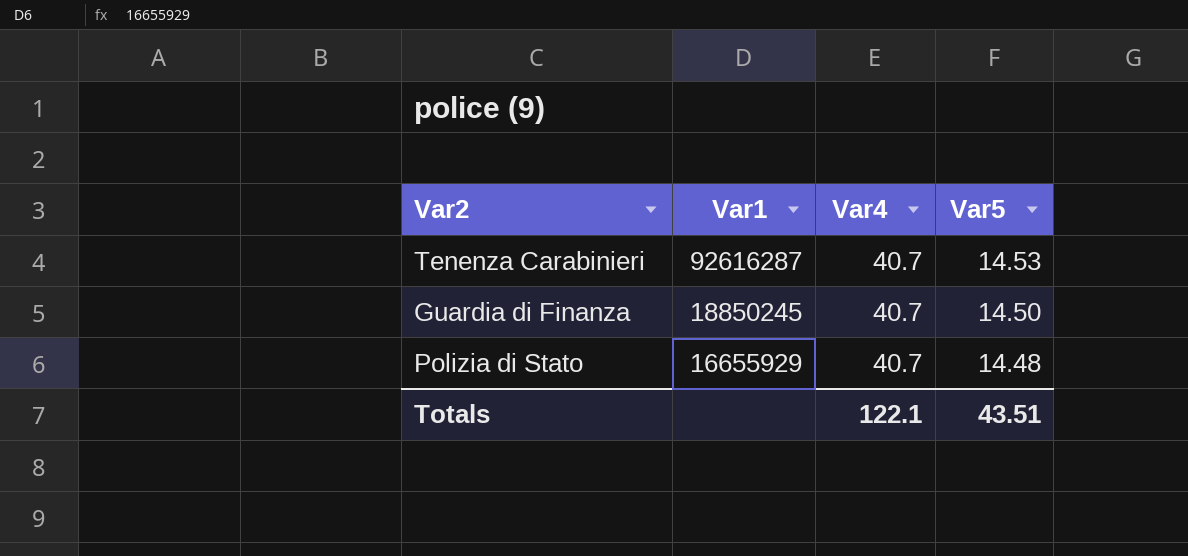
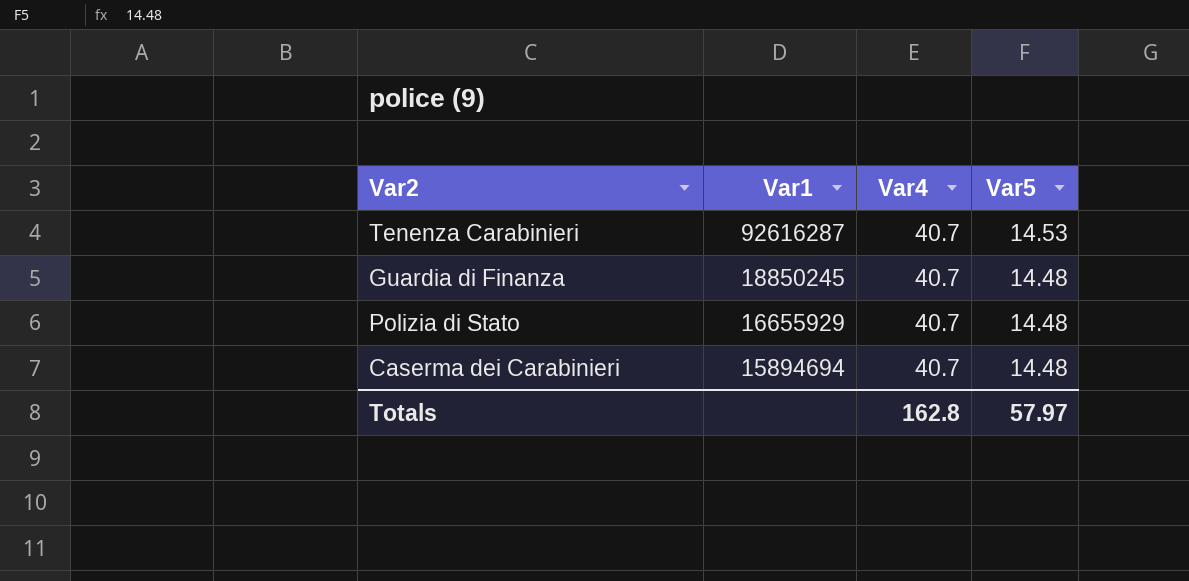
Guardia di Finanza | Var5: 14.50 -> 14.48
row Caserma dei Carabinieri: none -> 15894694 | 40.7 | 14.48
Totals | Var4: 122.1 -> 162.8
Totals | Var5: 43.51 -> 57.97

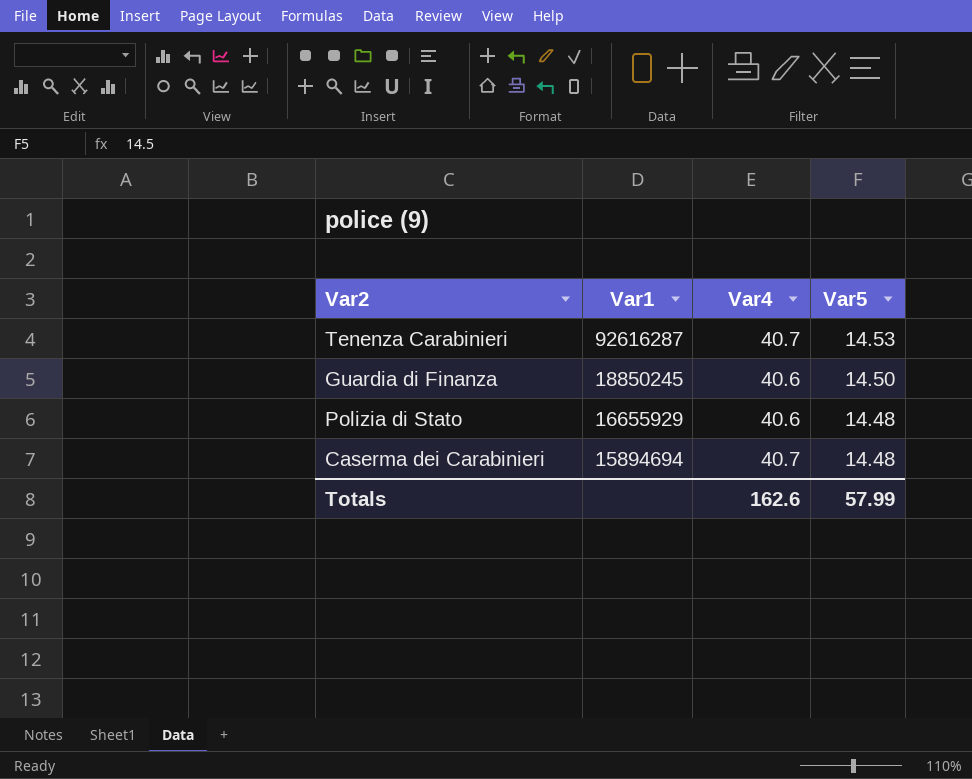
Guardia di Finanza | Var4: 40.7 -> 40.6
Guardia di Finanza | Var5: 14.48 -> 14.50
Polizia di Stato | Var4: 40.7 -> 40.6
Totals | Var4: 162.8 -> 162.6
Totals | Var5: 57.97 -> 57.99

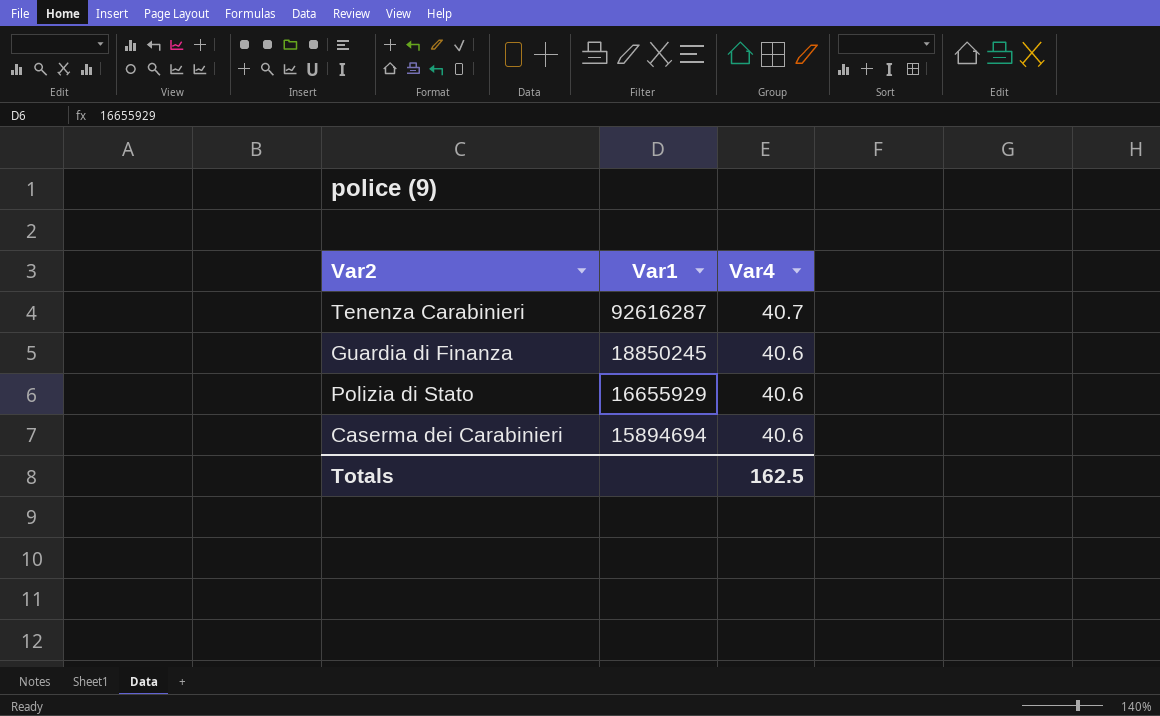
column Var5 | position: 4 -> none
Caserma dei Carabinieri | Var4: 40.7 -> 40.6
Totals | Var4: 162.6 -> 162.5

